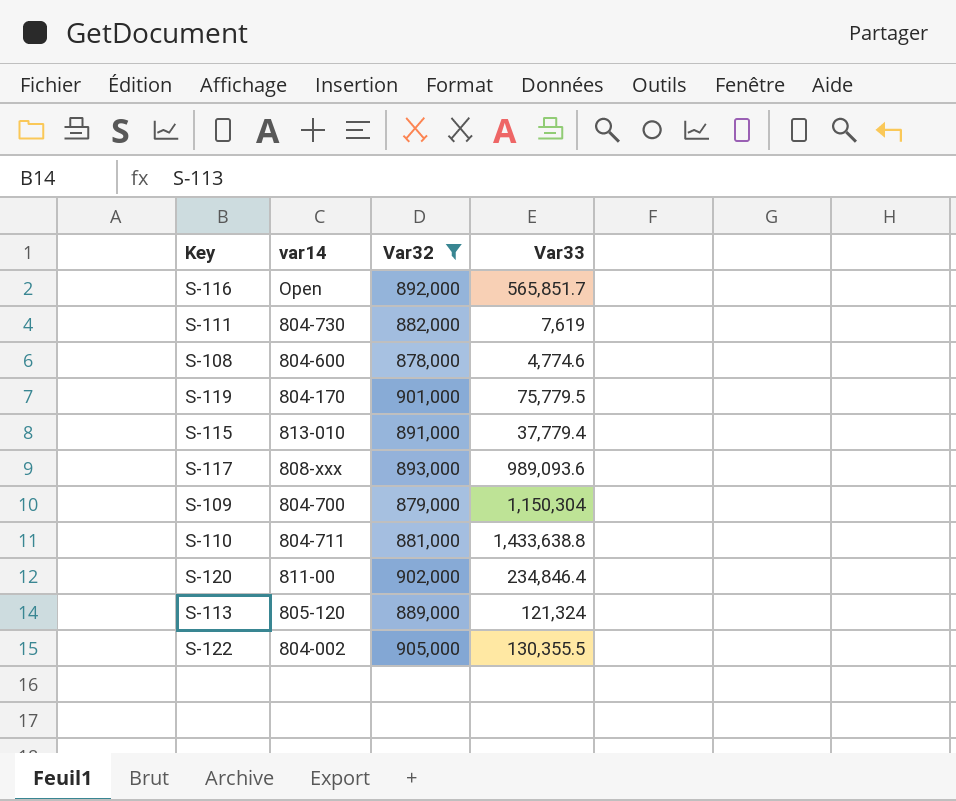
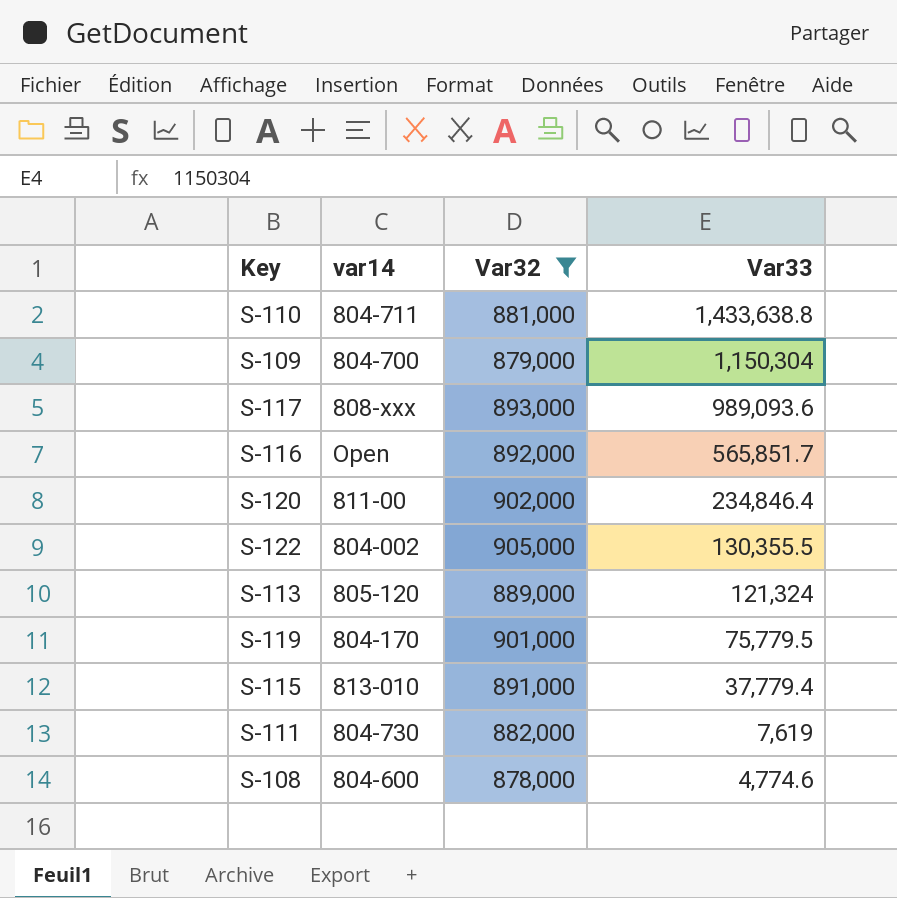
row order: none -> Var33 descending

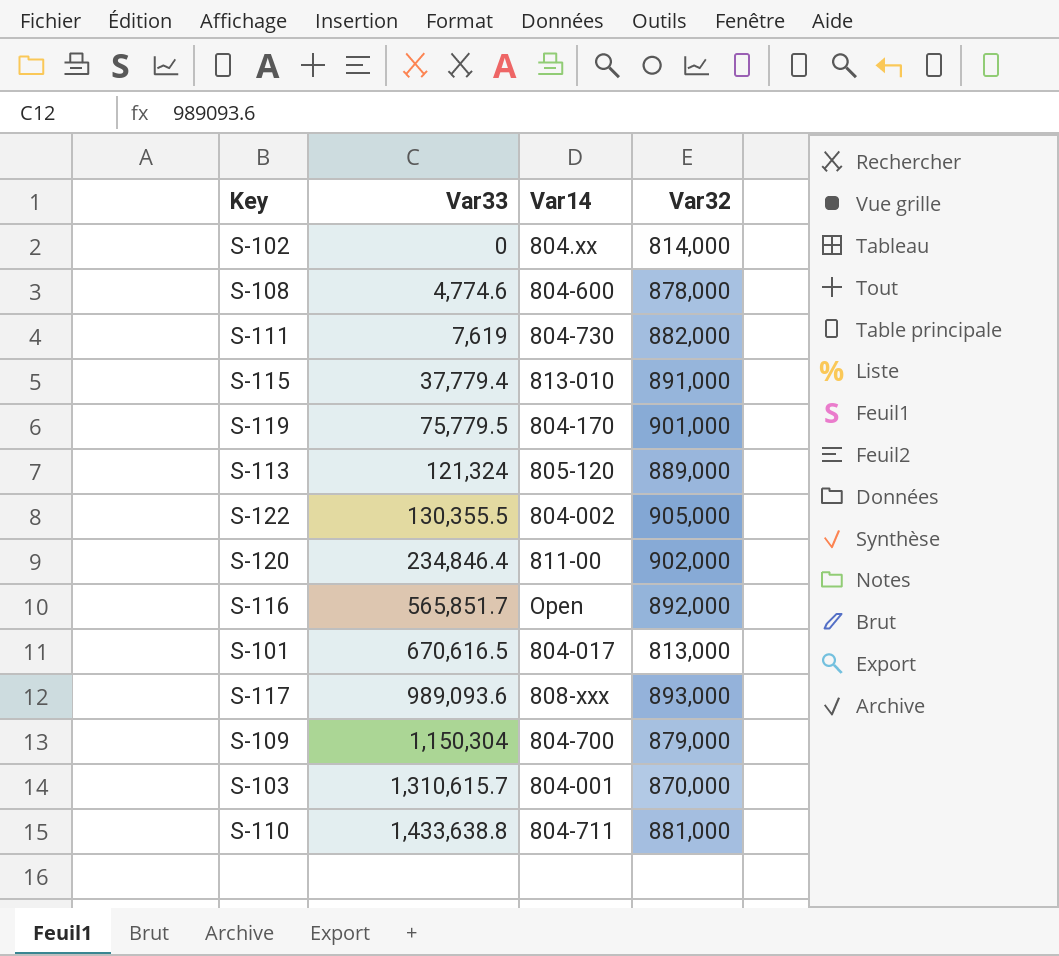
filter: Var32 >= 878,000 -> none
row order: Var33 descending -> Var33 ascending
column Var33 | position: 4 -> 2
column name: var14 -> Var14

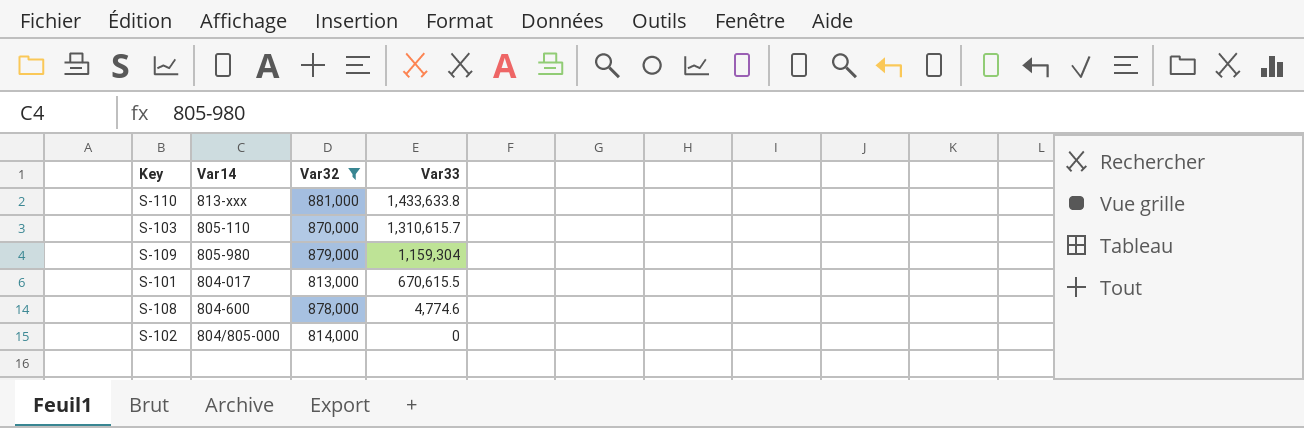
filter: none -> Var32 <= 881,000
row order: Var33 ascending -> Var33 descending
column Var33 | position: 2 -> 4
S-110 | Var14: 804-711 -> 813-xxx
S-110 | Var33: 1,433,638.8 -> 1,433,633.8
S-103 | Var14: 804-001 -> 805-110
S-109 | Var14: 804-700 -> 805-980
S-109 | Var33: 1,150,304 -> 1,159,304
S-101 | Var33: 670,616.5 -> 670,615.5
S-102 | Var14: 804.xx -> 804/805-000

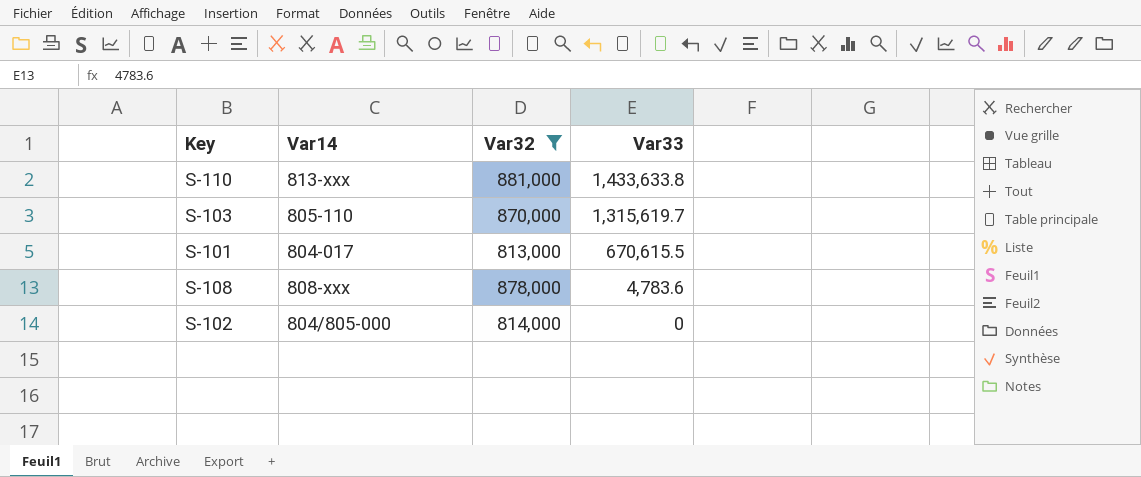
row S-109: 805-980 | 879,000 | 1,159,304 -> none
S-103 | Var33: 1,310,615.7 -> 1,315,619.7
S-108 | Var14: 804-600 -> 808-xxx
S-108 | Var33: 4,774.6 -> 4,783.6

